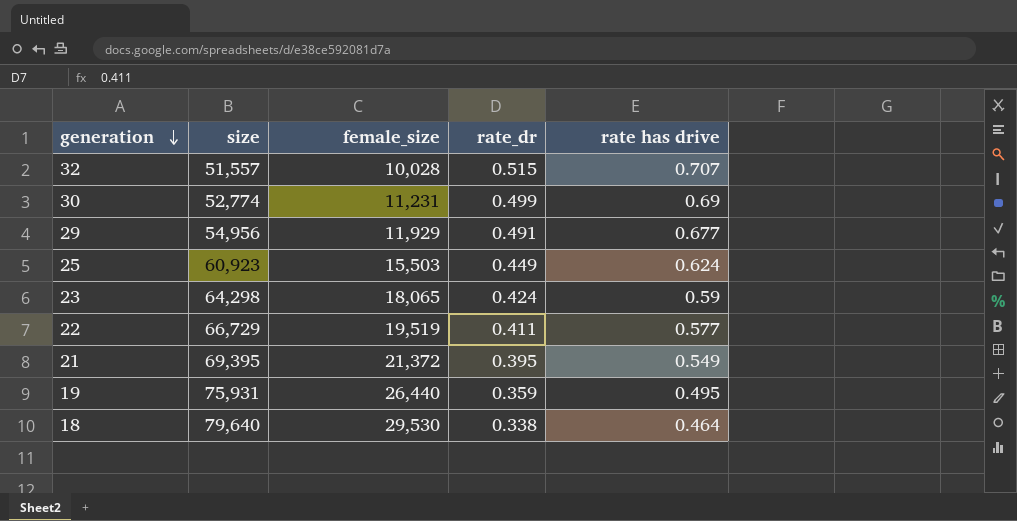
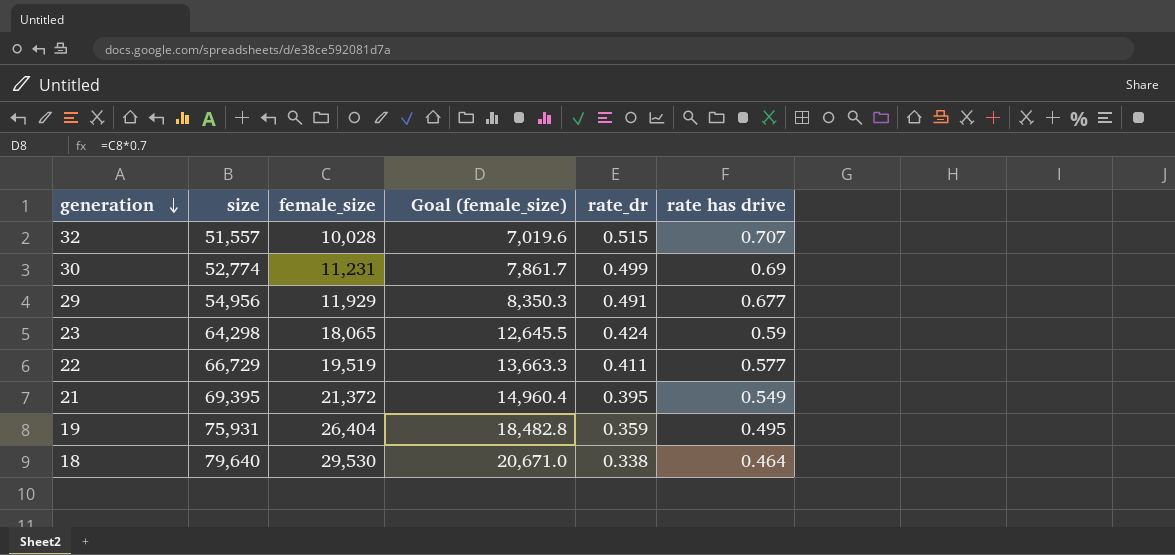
column Goal (female_size) | formula: none -> [female_size] * 0.7
row 25: 60,923 | 15,503 | 0.449 | 0.624 -> none
19 | female_size: 26,440 -> 26,404

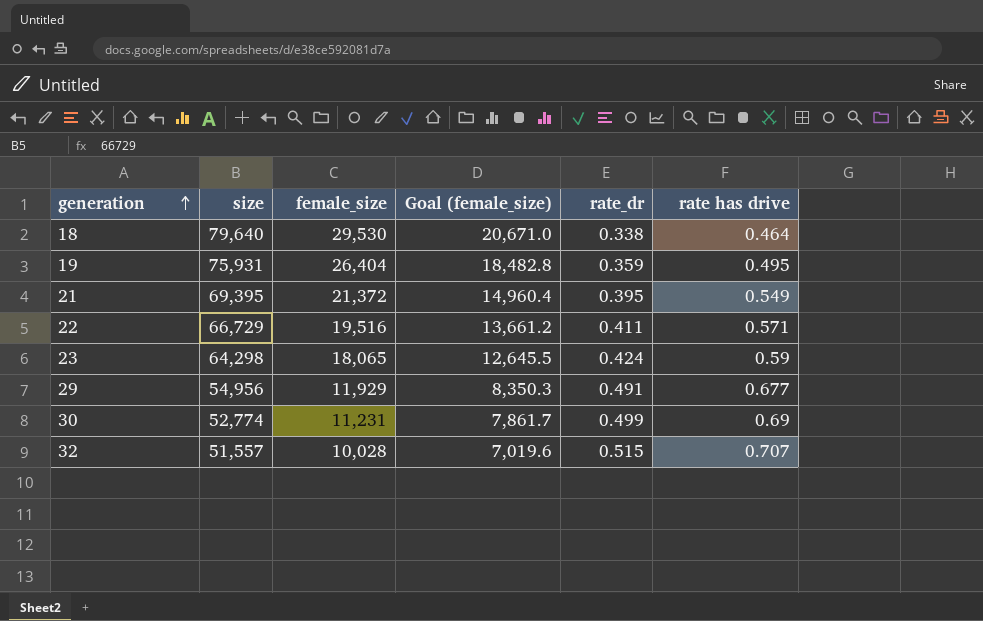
row order: generation descending -> generation ascending
22 | female_size: 19,519 -> 19,516
22 | Goal (female_size): 13,663.3 -> 13,661.2
22 | rate has drive: 0.577 -> 0.571

